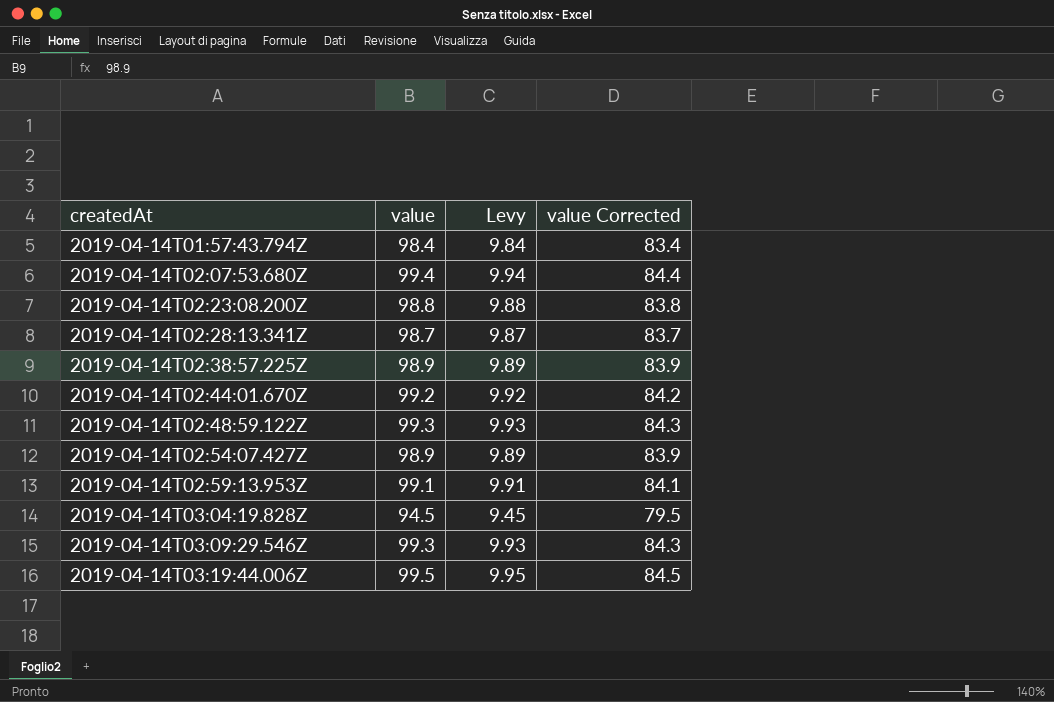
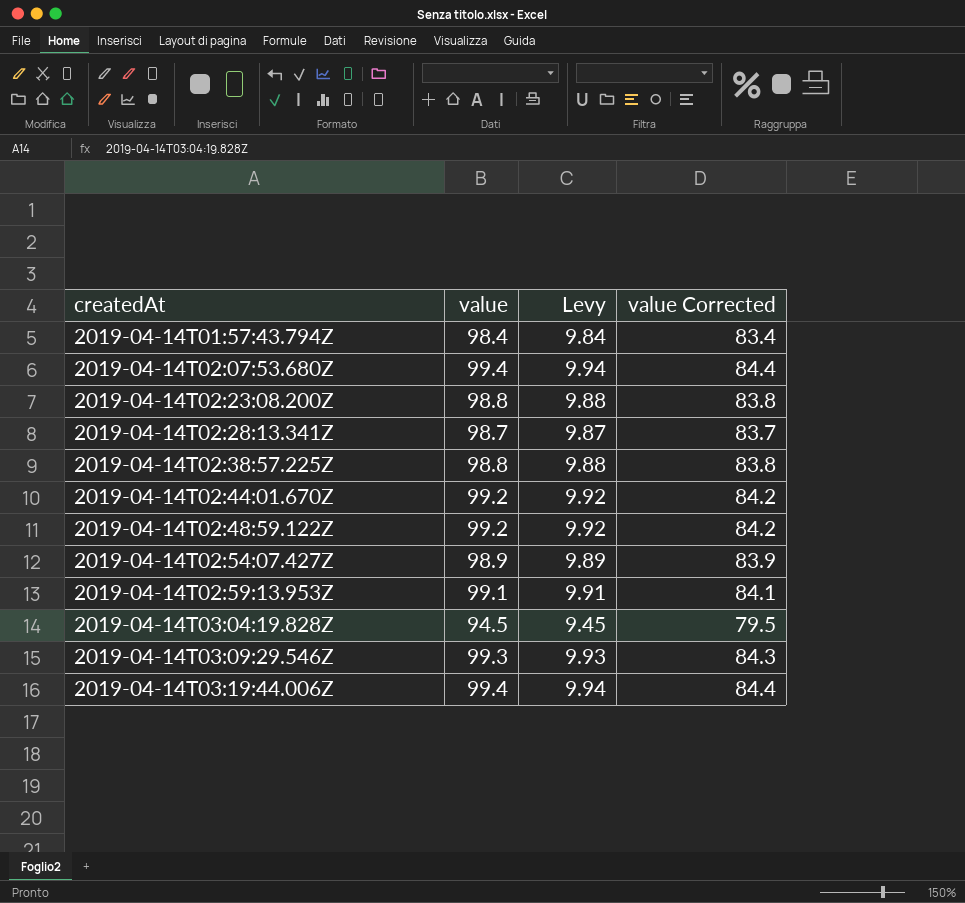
2019-04-14T02:38:57.225Z | value: 98.9 -> 98.8
2019-04-14T02:38:57.225Z | Levy: 9.89 -> 9.88
2019-04-14T02:38:57.225Z | value Corrected: 83.9 -> 83.8
2019-04-14T02:48:59.122Z | value: 99.3 -> 99.2
2019-04-14T02:48:59.122Z | Levy: 9.93 -> 9.92
2019-04-14T02:48:59.122Z | value Corrected: 84.3 -> 84.2
2019-04-14T03:19:44.006Z | value: 99.5 -> 99.4
2019-04-14T03:19:44.006Z | Levy: 9.95 -> 9.94
2019-04-14T03:19:44.006Z | value Corrected: 84.5 -> 84.4

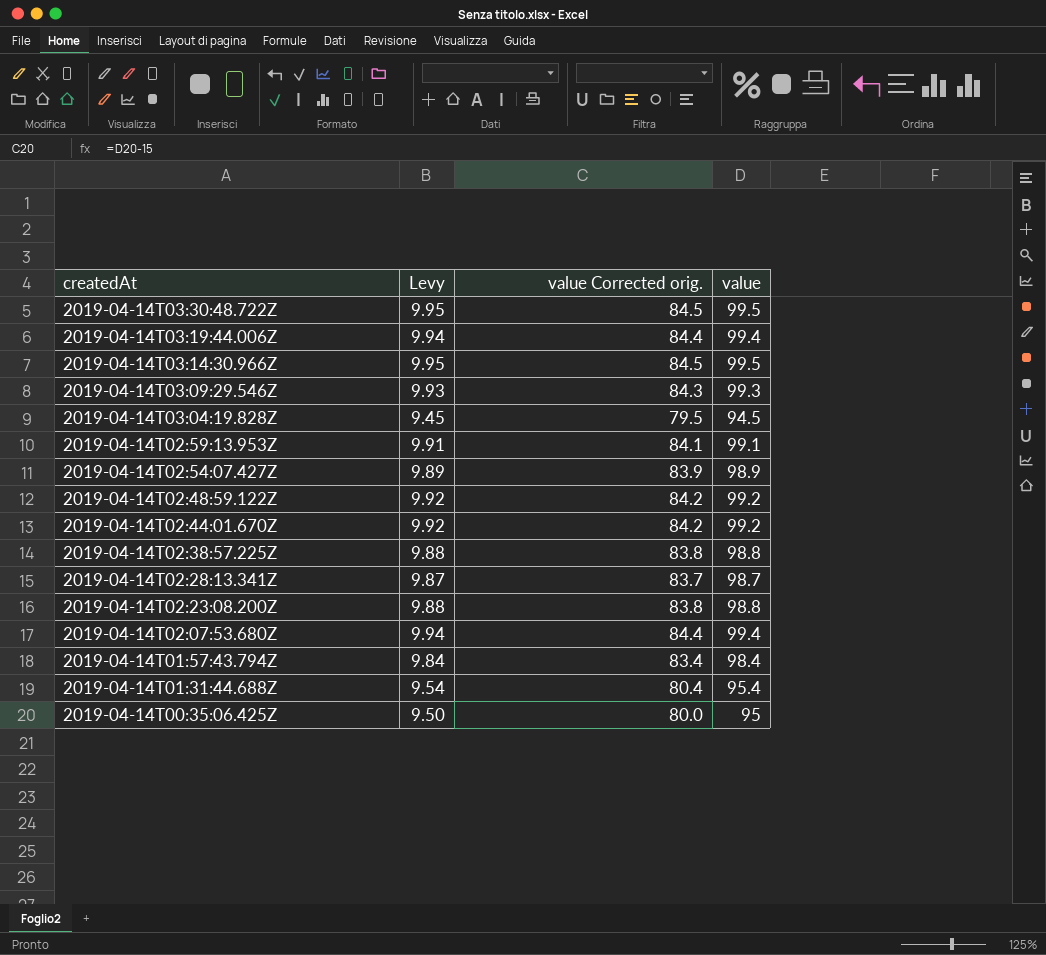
row order: createdAt ascending -> createdAt descending
column name: value Corrected -> value Corrected orig.
column value | position: 2 -> 4
row 2019-04-14T03:30:48.722Z: none -> 9.95 | 84.5 | 99.5
row 2019-04-14T03:14:30.966Z: none -> 9.95 | 84.5 | 99.5
row 2019-04-14T01:31:44.688Z: none -> 9.54 | 80.4 | 95.4
row 2019-04-14T00:35:06.425Z: none -> 9.50 | 80.0 | 95

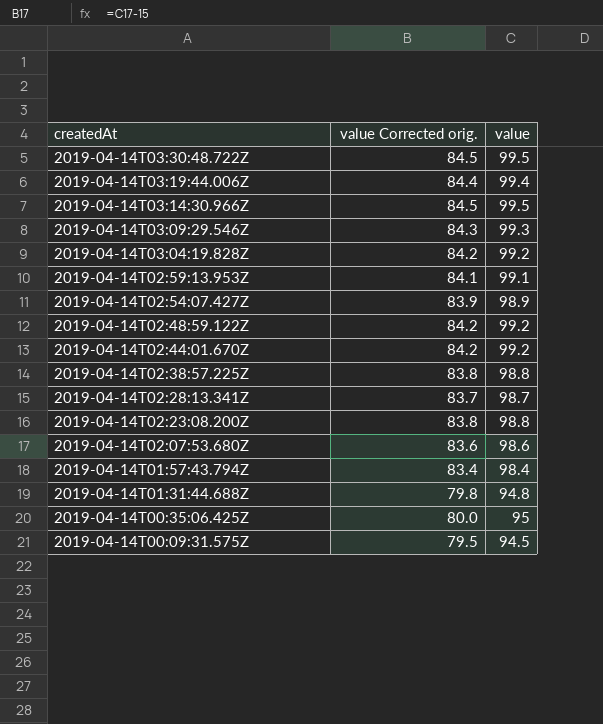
column Levy | formula: [value] * 0.1 -> none
2019-04-14T03:04:19.828Z | value Corrected orig.: 79.5 -> 84.2
2019-04-14T03:04:19.828Z | value: 94.5 -> 99.2
2019-04-14T02:07:53.680Z | value Corrected orig.: 84.4 -> 83.6
2019-04-14T02:07:53.680Z | value: 99.4 -> 98.6
2019-04-14T01:31:44.688Z | value Corrected orig.: 80.4 -> 79.8
2019-04-14T01:31:44.688Z | value: 95.4 -> 94.8
row 2019-04-14T00:09:31.575Z: none -> 79.5 | 94.5

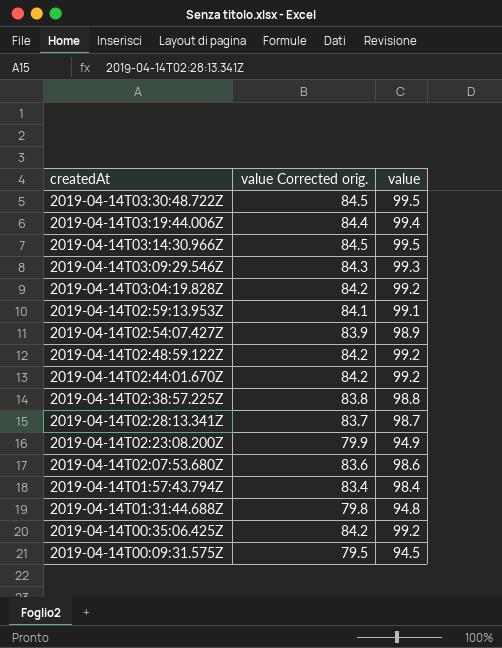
2019-04-14T02:23:08.200Z | value Corrected orig.: 83.8 -> 79.9
2019-04-14T02:23:08.200Z | value: 98.8 -> 94.9
2019-04-14T00:35:06.425Z | value Corrected orig.: 80.0 -> 84.2
2019-04-14T00:35:06.425Z | value: 95 -> 99.2

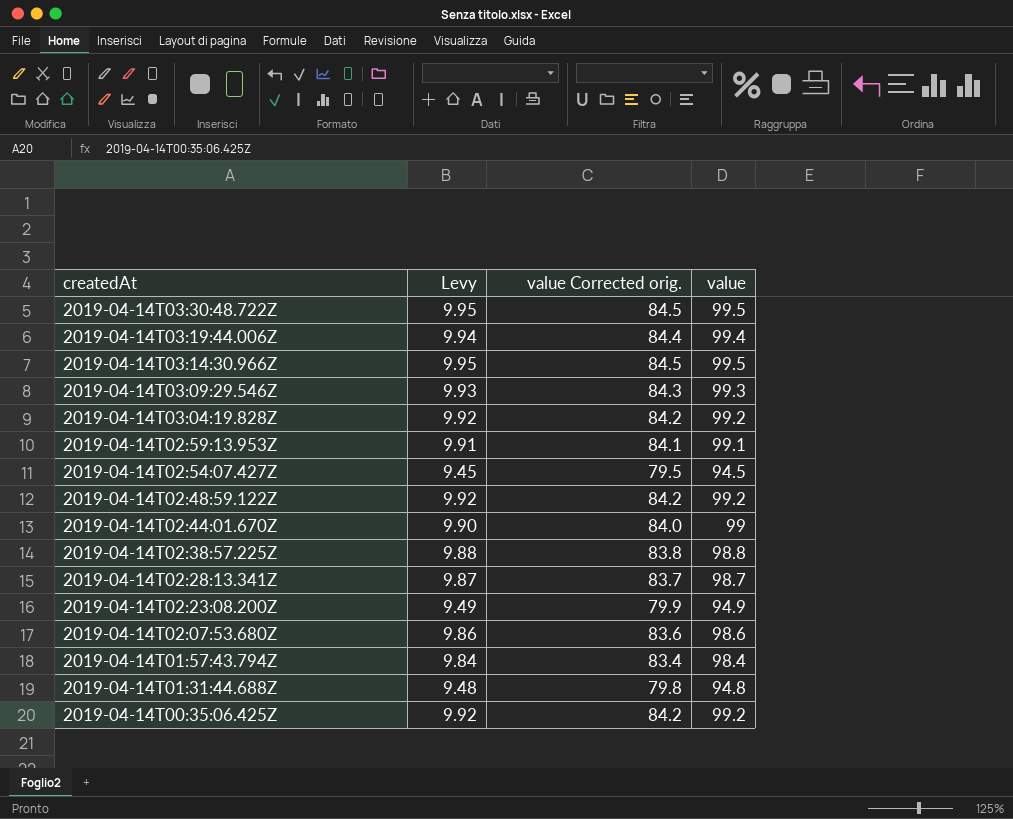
column Levy | formula: none -> [value] * 0.1
row 2019-04-14T00:09:31.575Z: 79.5 | 94.5 -> none
2019-04-14T02:54:07.427Z | value Corrected orig.: 83.9 -> 79.5
2019-04-14T02:54:07.427Z | value: 98.9 -> 94.5
2019-04-14T02:44:01.670Z | value Corrected orig.: 84.2 -> 84.0
2019-04-14T02:44:01.670Z | value: 99.2 -> 99

